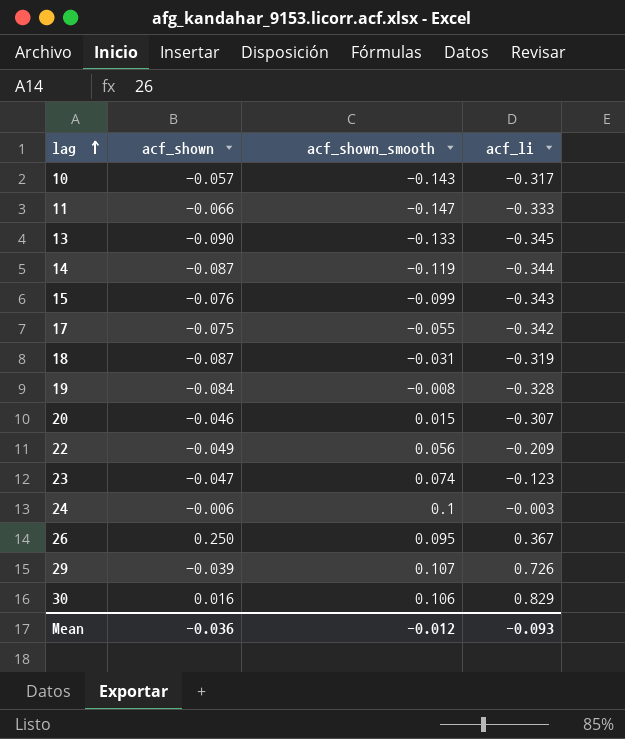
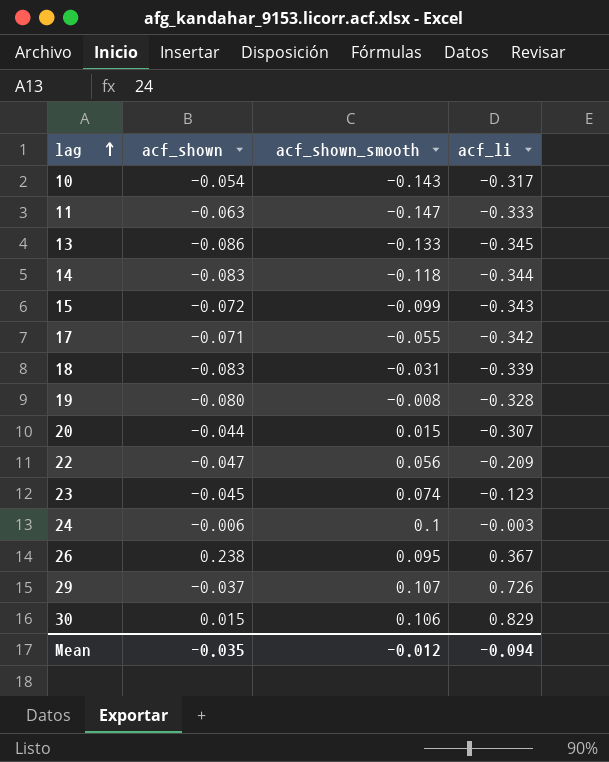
10 | acf_shown: -0.057 -> -0.054
11 | acf_shown: -0.066 -> -0.063
13 | acf_shown: -0.090 -> -0.086
14 | acf_shown: -0.087 -> -0.083
14 | acf_shown_smooth: -0.119 -> -0.118
15 | acf_shown: -0.076 -> -0.072
17 | acf_shown: -0.075 -> -0.071
18 | acf_shown: -0.087 -> -0.083
18 | acf_li: -0.319 -> -0.339
19 | acf_shown: -0.084 -> -0.080
20 | acf_shown: -0.046 -> -0.044
22 | acf_shown: -0.049 -> -0.047
23 | acf_shown: -0.047 -> -0.045
26 | acf_shown: 0.250 -> 0.238
29 | acf_shown: -0.039 -> -0.037
30 | acf_shown: 0.016 -> 0.015
Mean | acf_shown: -0.036 -> -0.035
Mean | acf_li: -0.093 -> -0.094

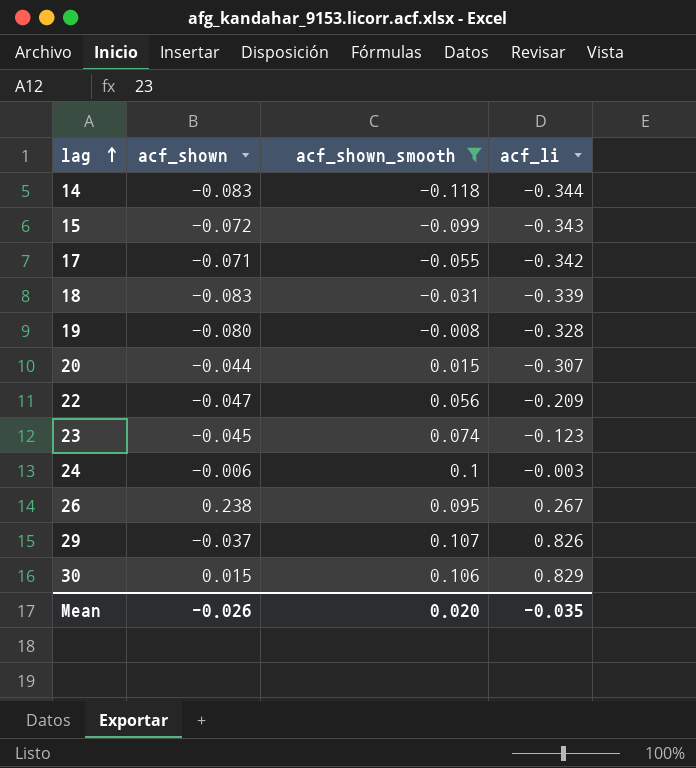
filter: none -> acf_shown_smooth >= -0.118
26 | acf_li: 0.367 -> 0.267
29 | acf_li: 0.726 -> 0.826
Mean | acf_shown: -0.035 -> -0.026
Mean | acf_shown_smooth: -0.012 -> 0.020
Mean | acf_li: -0.094 -> -0.035

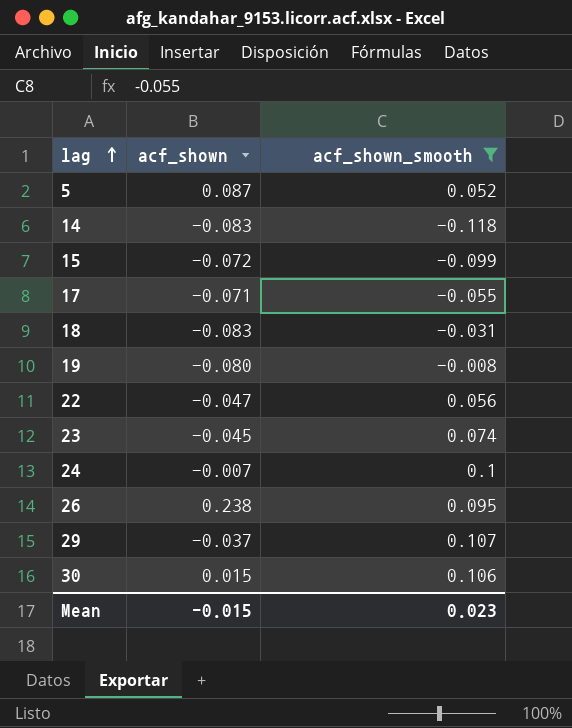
column acf_li | position: 4 -> none
row 20: -0.044 | 0.015 | -0.307 -> none
row 5: none -> 0.087 | 0.052
24 | acf_shown: -0.006 -> -0.007
Mean | acf_shown: -0.026 -> -0.015
Mean | acf_shown_smooth: 0.020 -> 0.023

